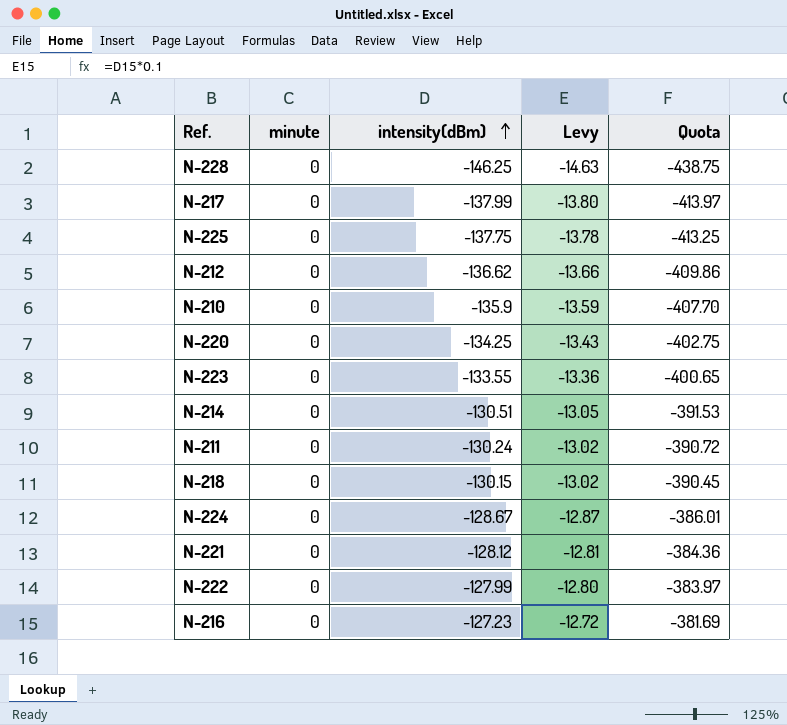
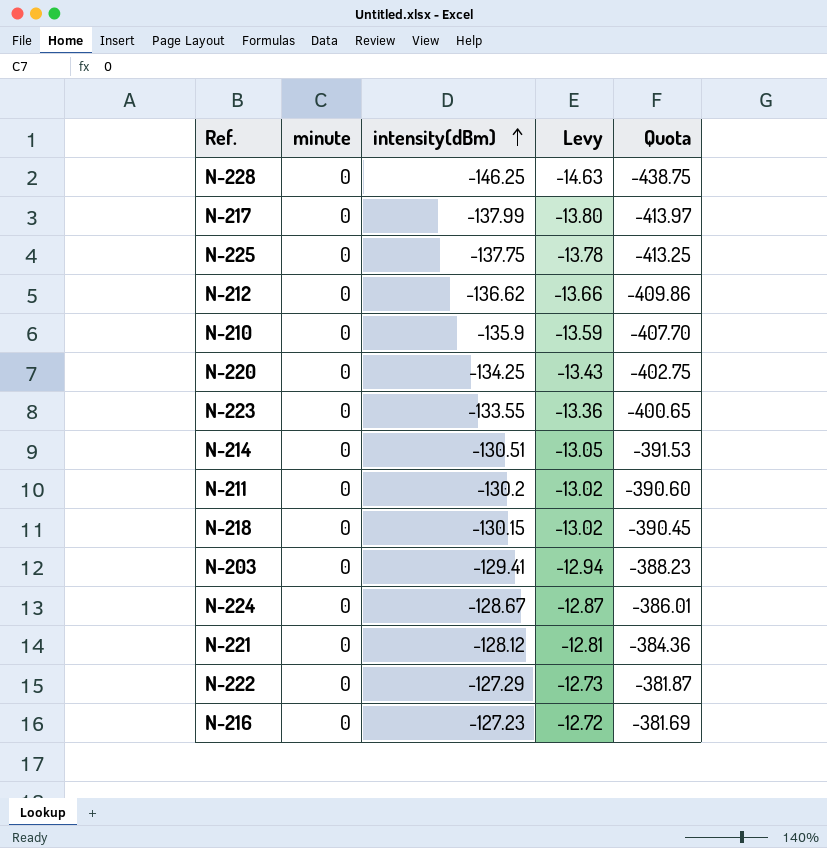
N-211 | intensity(dBm): -130.24 -> -130.2
N-211 | Quota: -390.72 -> -390.60
row N-203: none -> 0 | -129.41 | -12.94 | -388.23
N-222 | intensity(dBm): -127.99 -> -127.29
N-222 | Levy: -12.80 -> -12.73
N-222 | Quota: -383.97 -> -381.87

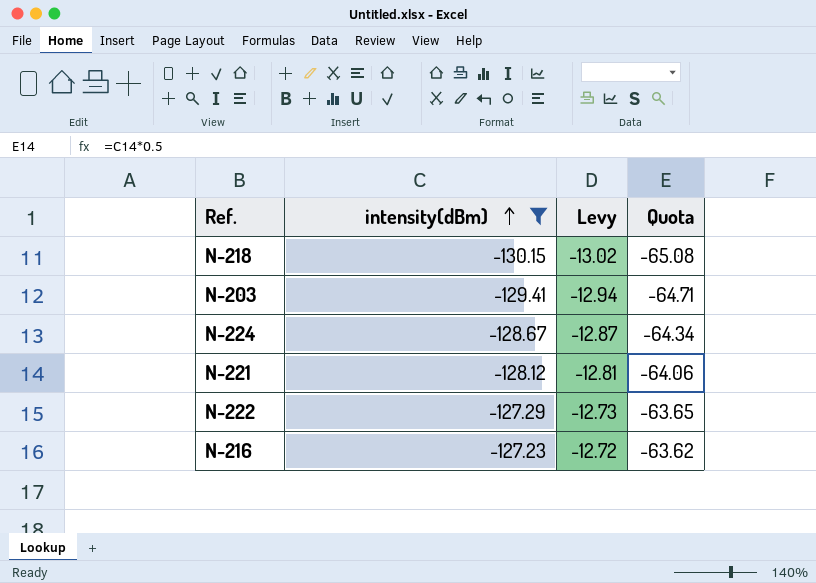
filter: none -> intensity(dBm) >= -130.15
column minute | position: 2 -> none
column Quota | formula: [intensity(dBm)] * 3 -> [intensity(dBm)] * 0.5

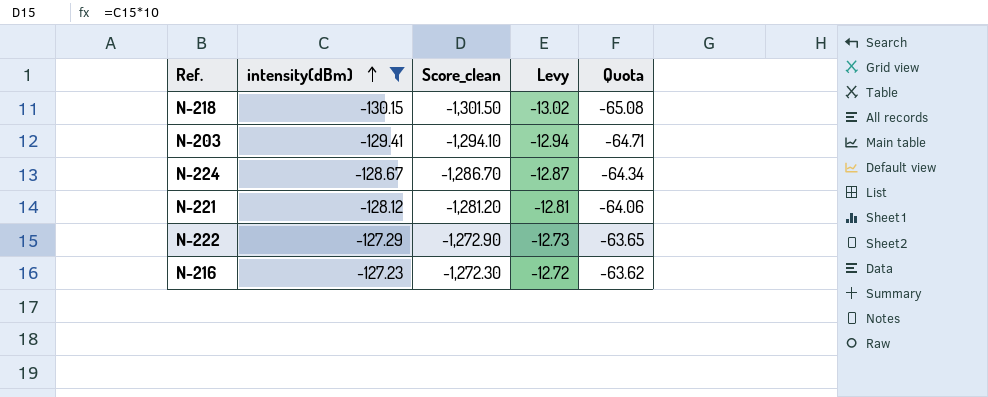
column Score_clean | formula: none -> [intensity(dBm)] * 10

